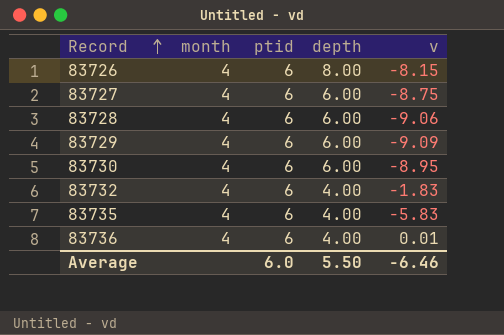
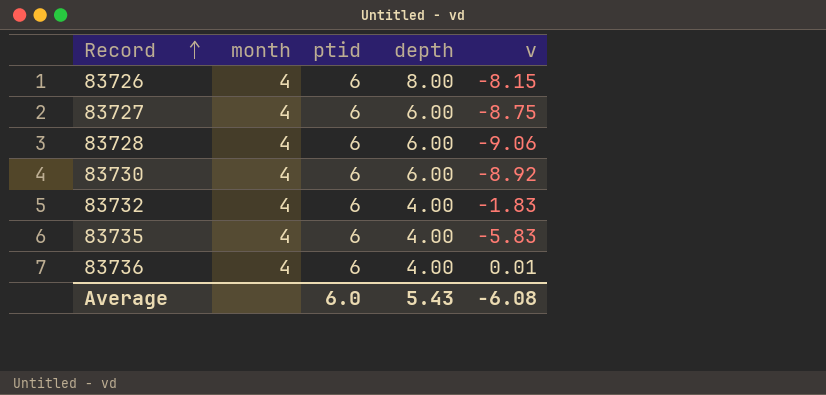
row 83729: 4 | 6 | 6.00 | -9.09 -> none
83730 | v: -8.95 -> -8.92
Average | depth: 5.50 -> 5.43
Average | v: -6.46 -> -6.08

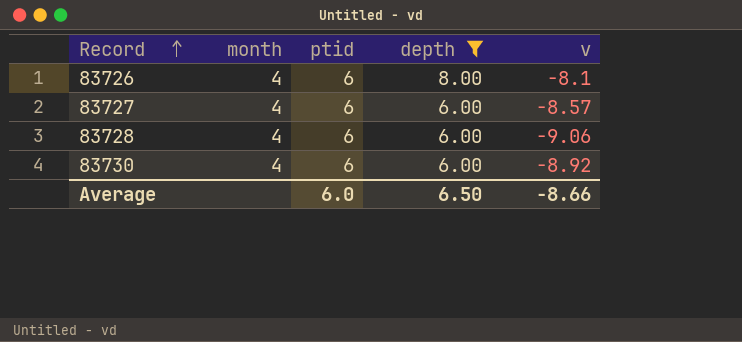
filter: none -> depth != 4.00
83726 | v: -8.15 -> -8.1
83727 | v: -8.75 -> -8.57
Average | depth: 5.43 -> 6.50
Average | v: -6.08 -> -8.66

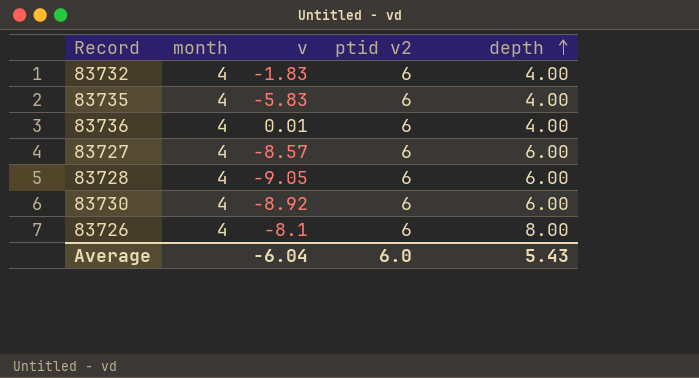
filter: depth != 4.00 -> none
row order: Record ascending -> depth ascending
column v | position: 5 -> 3
column name: ptid -> ptid v2
83728 | v: -9.06 -> -9.05
Average | v: -8.66 -> -6.04
Average | depth: 6.50 -> 5.43

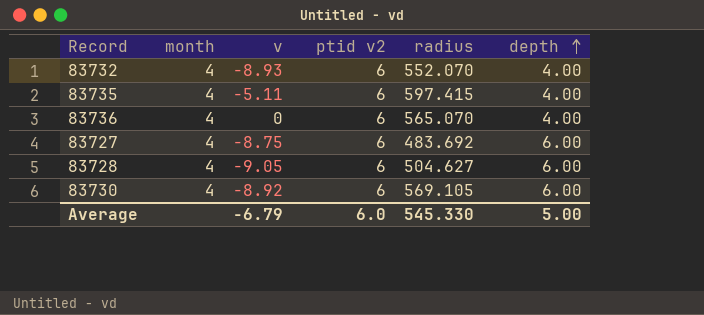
column radius | position: none -> 5
row 83726: 4 | -8.1 | 6 | 8.00 -> none
83732 | v: -1.83 -> -8.93
83735 | v: -5.83 -> -5.11
83736 | v: 0.01 -> 0
83727 | v: -8.57 -> -8.75
Average | v: -6.04 -> -6.79
Average | depth: 5.43 -> 5.00

